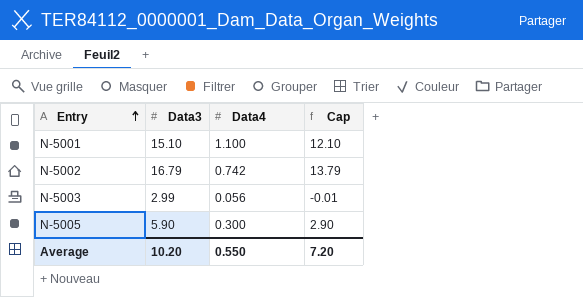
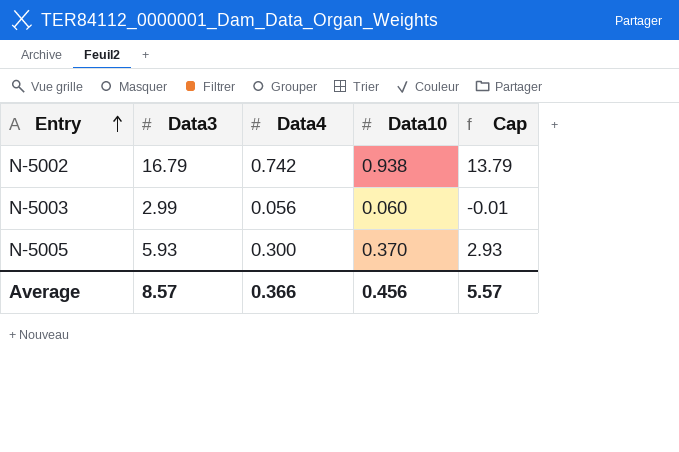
column Data10 | position: none -> 4
row N-5001: 15.10 | 1.100 | 12.10 -> none
N-5005 | Data3: 5.90 -> 5.93
N-5005 | Cap: 2.90 -> 2.93
Average | Data3: 10.20 -> 8.57
Average | Data4: 0.550 -> 0.366
Average | Cap: 7.20 -> 5.57

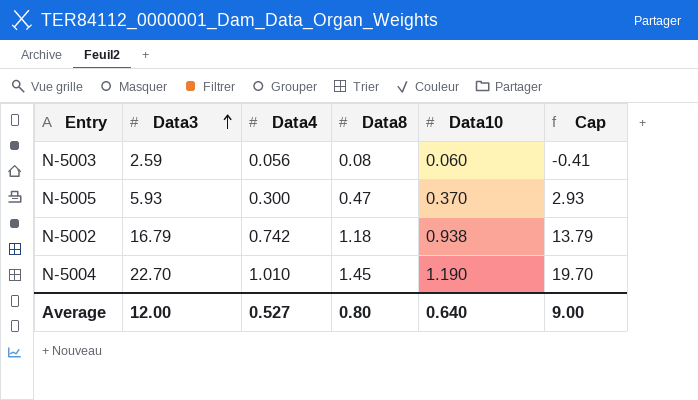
row order: Entry ascending -> Data3 ascending
column Data8 | position: none -> 4
N-5003 | Data3: 2.99 -> 2.59
N-5003 | Cap: -0.01 -> -0.41
row N-5004: none -> 22.70 | 1.010 | 1.45 | 1.190 | 19.70
Average | Data3: 8.57 -> 12.00
Average | Data4: 0.366 -> 0.527
Average | Data10: 0.456 -> 0.640
Average | Cap: 5.57 -> 9.00

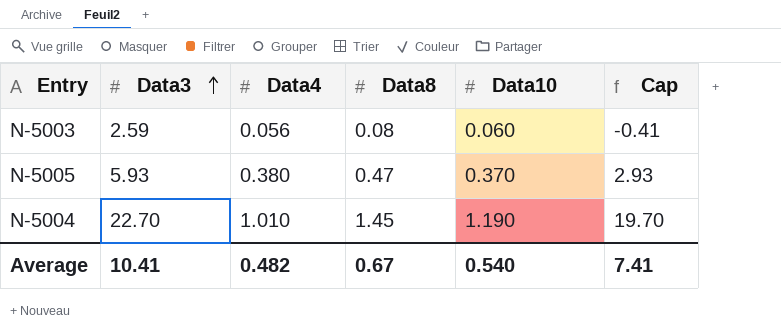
row N-5002: 16.79 | 0.742 | 1.18 | 0.938 | 13.79 -> none
N-5005 | Data4: 0.300 -> 0.380
Average | Data3: 12.00 -> 10.41
Average | Data4: 0.527 -> 0.482
Average | Data8: 0.80 -> 0.67
Average | Data10: 0.640 -> 0.540
Average | Cap: 9.00 -> 7.41

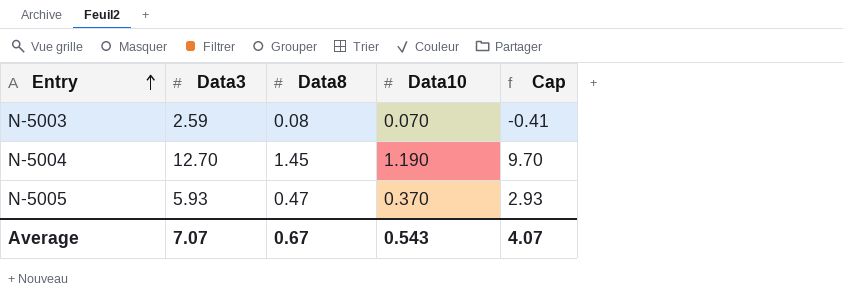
row order: Data3 ascending -> Entry ascending
column Data4 | position: 3 -> none
N-5003 | Data10: 0.060 -> 0.070
N-5004 | Data3: 22.70 -> 12.70
N-5004 | Cap: 19.70 -> 9.70
Average | Data3: 10.41 -> 7.07
Average | Data10: 0.540 -> 0.543
Average | Cap: 7.41 -> 4.07

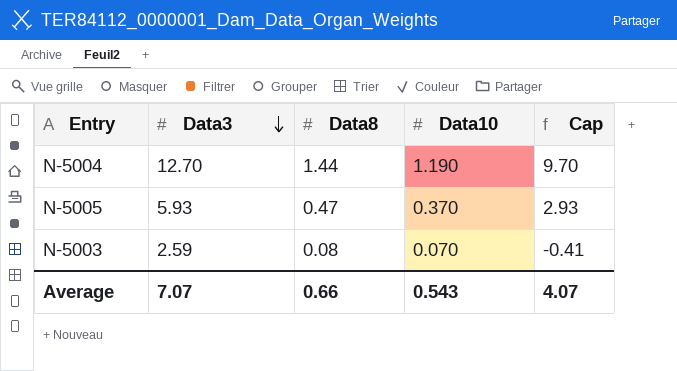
row order: Entry ascending -> Data3 descending
N-5004 | Data8: 1.45 -> 1.44
Average | Data8: 0.67 -> 0.66

